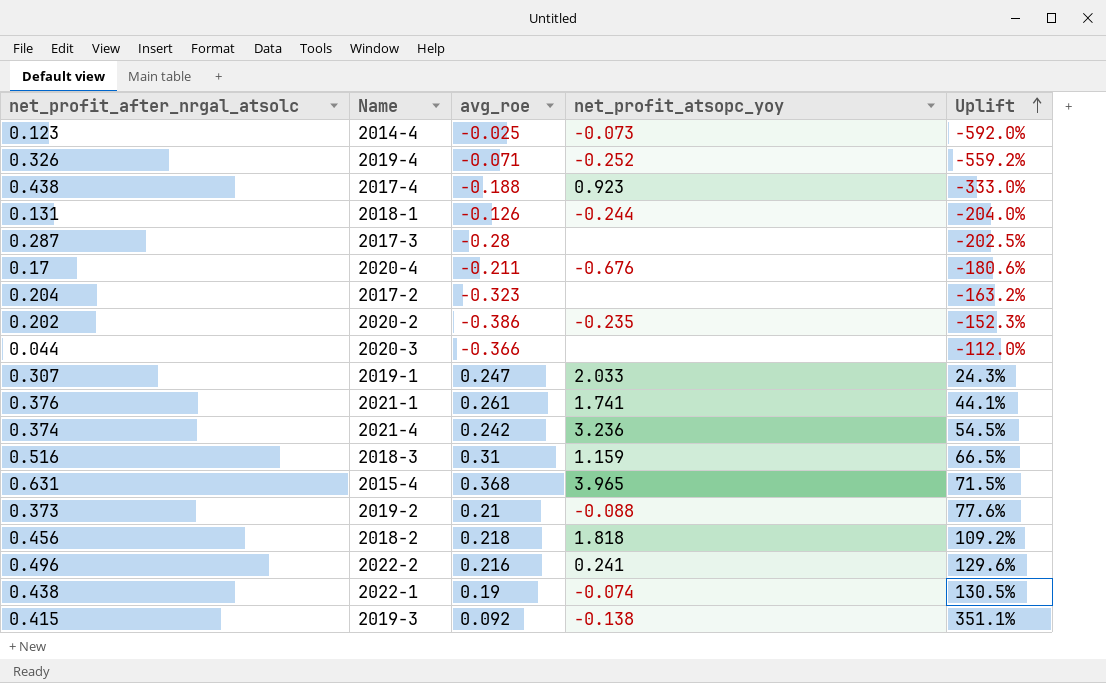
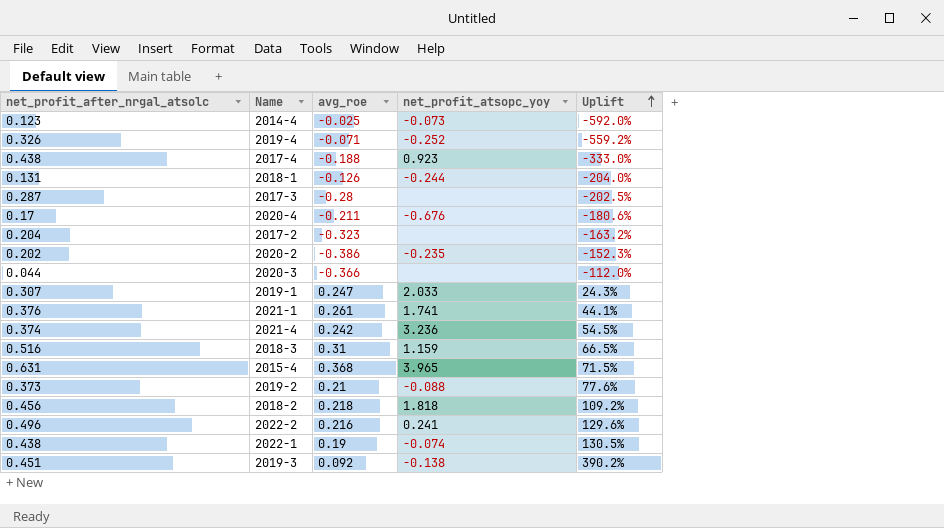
2019-3 | net_profit_after_nrgal_atsolc: 0.415 -> 0.451
2019-3 | Uplift: 351.1% -> 390.2%

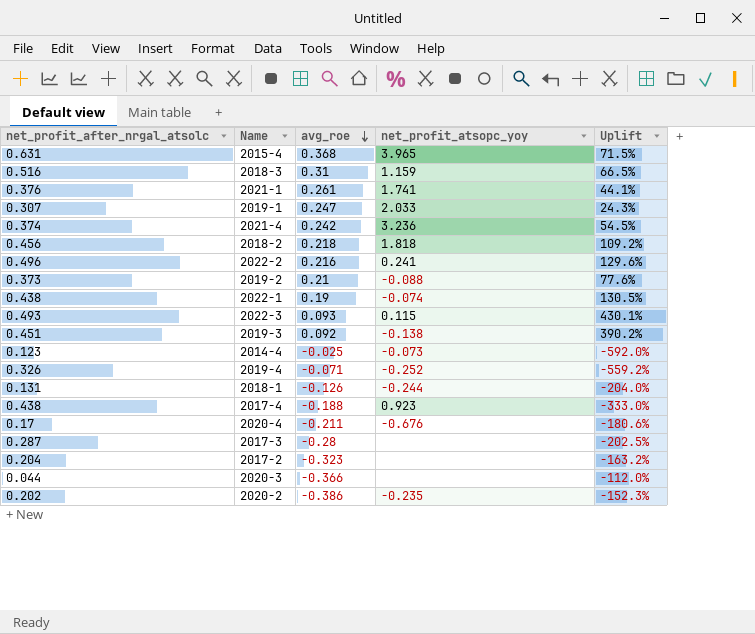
row order: Uplift ascending -> avg_roe descending
row 2022-3: none -> 0.493 | 0.093 | 0.115 | 430.1%

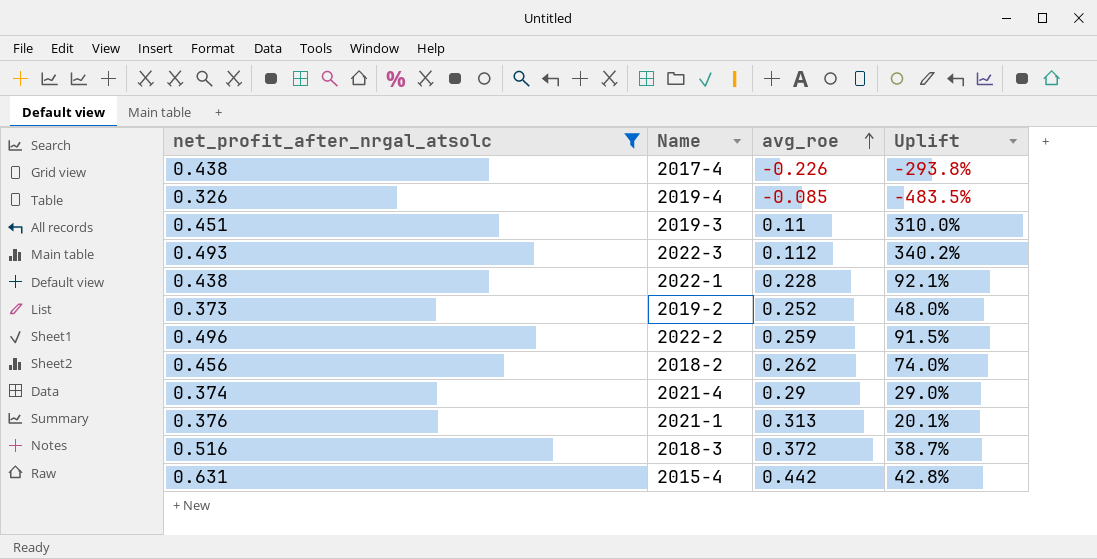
filter: none -> net_profit_after_nrgal_atsolc >= 0.326
row order: avg_roe descending -> avg_roe ascending
column net_profit_atsopc_yoy | position: 4 -> none
2017-4 | avg_roe: -0.188 -> -0.226
2017-4 | Uplift: -333.0% -> -293.8%
2019-4 | avg_roe: -0.071 -> -0.085
2019-4 | Uplift: -559.2% -> -483.5%
2019-3 | avg_roe: 0.092 -> 0.11
2019-3 | Uplift: 390.2% -> 310.0%
2022-3 | avg_roe: 0.093 -> 0.112
2022-3 | Uplift: 430.1% -> 340.2%
2022-1 | avg_roe: 0.19 -> 0.228
2022-1 | Uplift: 130.5% -> 92.1%
2019-2 | avg_roe: 0.21 -> 0.252
2019-2 | Uplift: 77.6% -> 48.0%
2022-2 | avg_roe: 0.216 -> 0.259
2022-2 | Uplift: 129.6% -> 91.5%
2018-2 | avg_roe: 0.218 -> 0.262
2018-2 | Uplift: 109.2% -> 74.0%
2021-4 | avg_roe: 0.242 -> 0.29
2021-4 | Uplift: 54.5% -> 29.0%
2021-1 | avg_roe: 0.261 -> 0.313
2021-1 | Uplift: 44.1% -> 20.1%
2018-3 | avg_roe: 0.31 -> 0.372
2018-3 | Uplift: 66.5% -> 38.7%
2015-4 | avg_roe: 0.368 -> 0.442
2015-4 | Uplift: 71.5% -> 42.8%

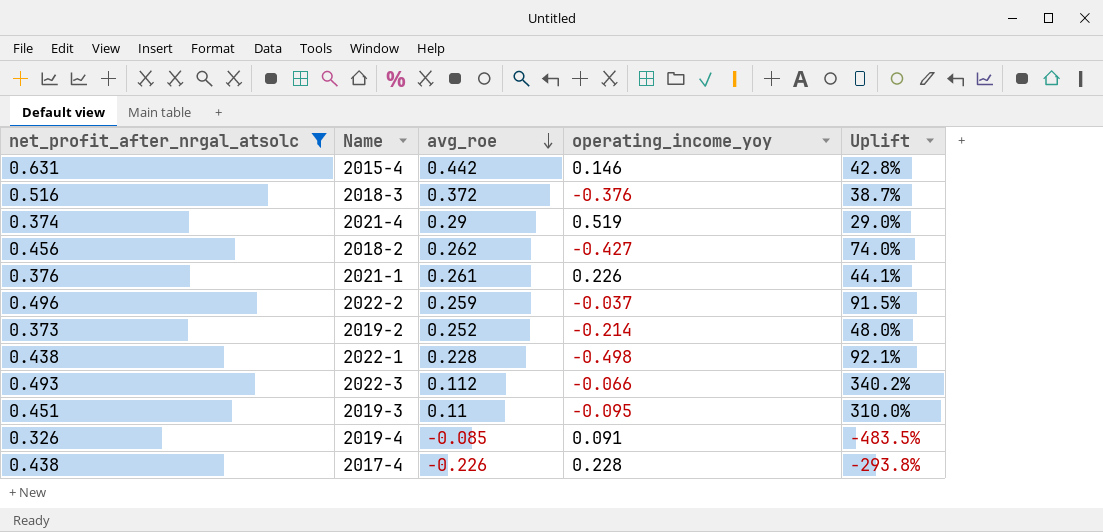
row order: avg_roe ascending -> avg_roe descending
column operating_income_yoy | position: none -> 4
2021-1 | avg_roe: 0.313 -> 0.261
2021-1 | Uplift: 20.1% -> 44.1%

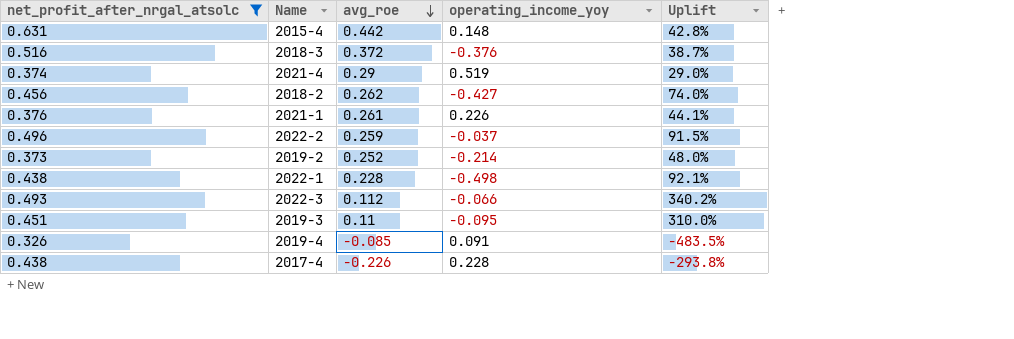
2015-4 | operating_income_yoy: 0.146 -> 0.148

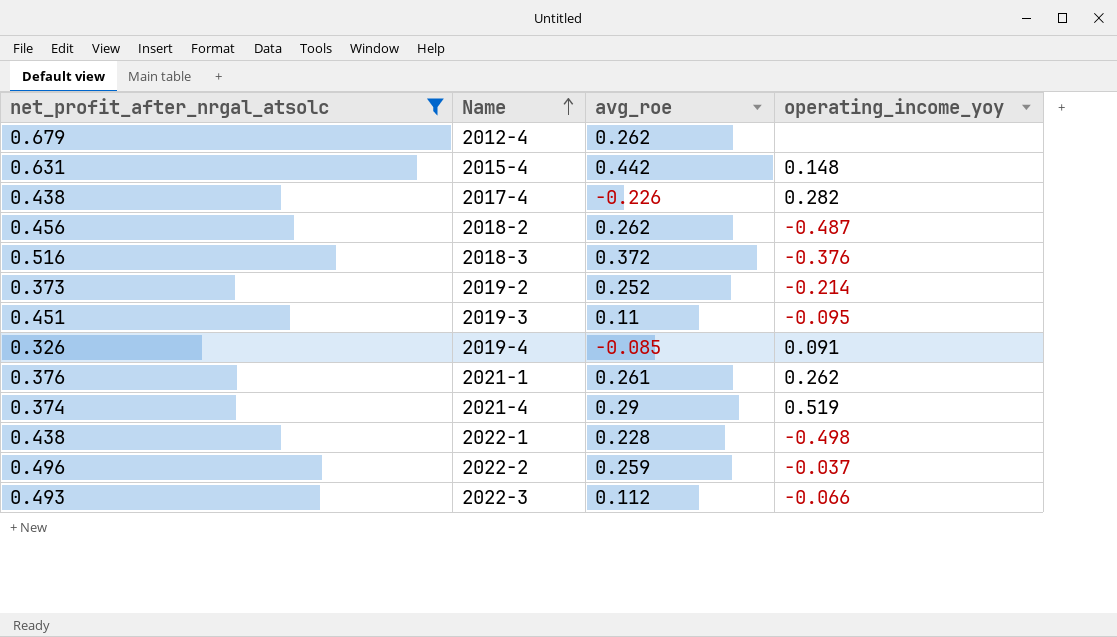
row order: avg_roe descending -> Name ascending
column Uplift | formula: ([net_profit_after_nrgal_atsolc] - [avg_roe]) / [avg_roe] -> none
row 2012-4: none -> 0.679 | 0.262 | none
2017-4 | operating_income_yoy: 0.228 -> 0.282
2018-2 | operating_income_yoy: -0.427 -> -0.487
2021-1 | operating_income_yoy: 0.226 -> 0.262

